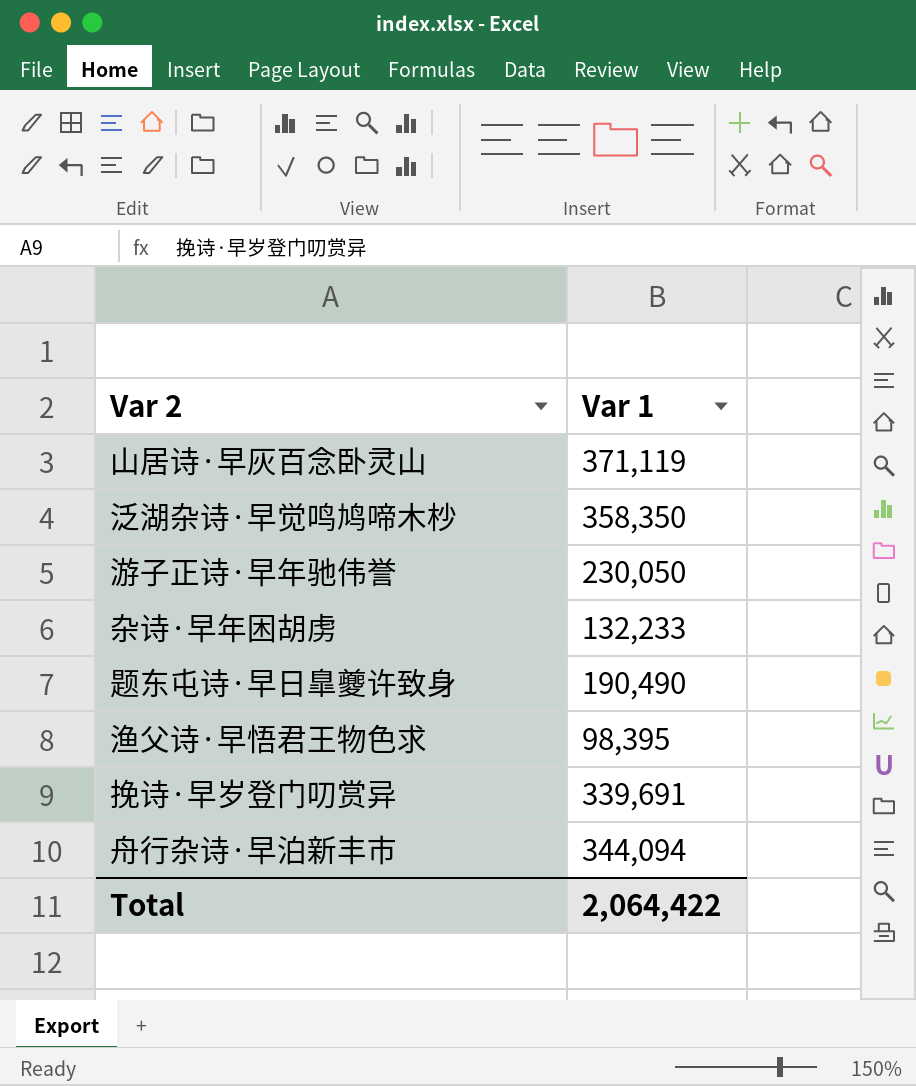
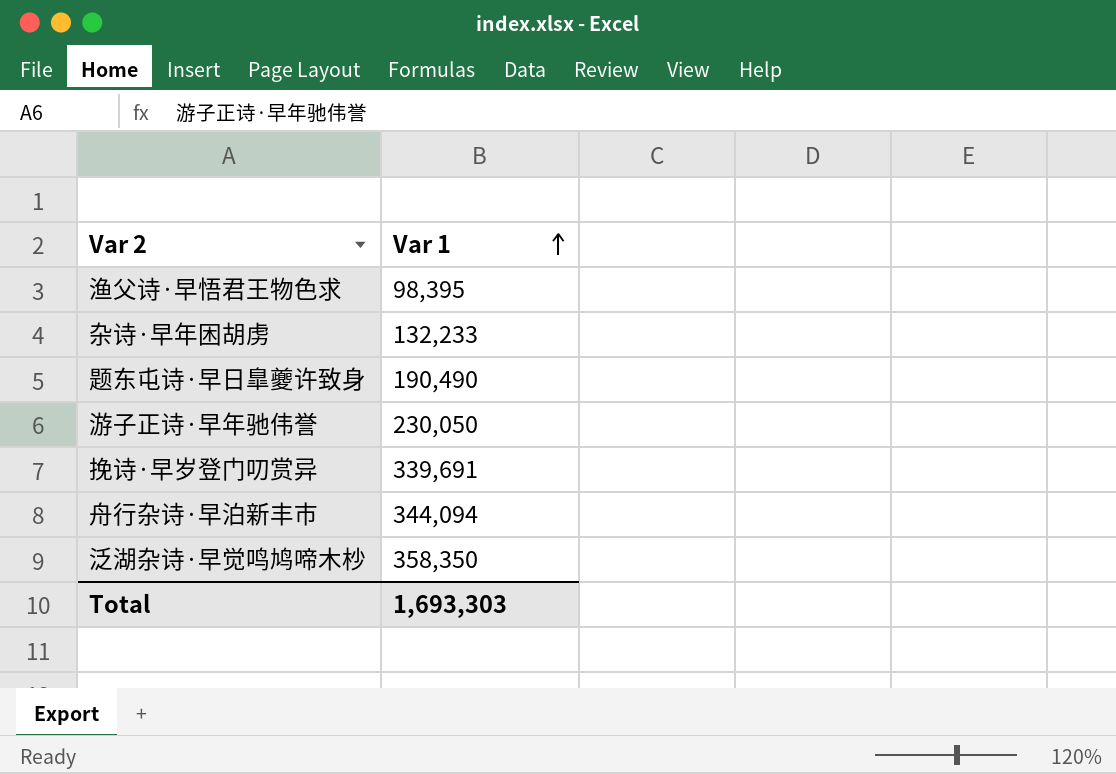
row order: none -> Var 1 ascending
row 山居诗·早灰百念卧灵山: 371,119 -> none
Total | Var 1: 2,064,422 -> 1,693,303

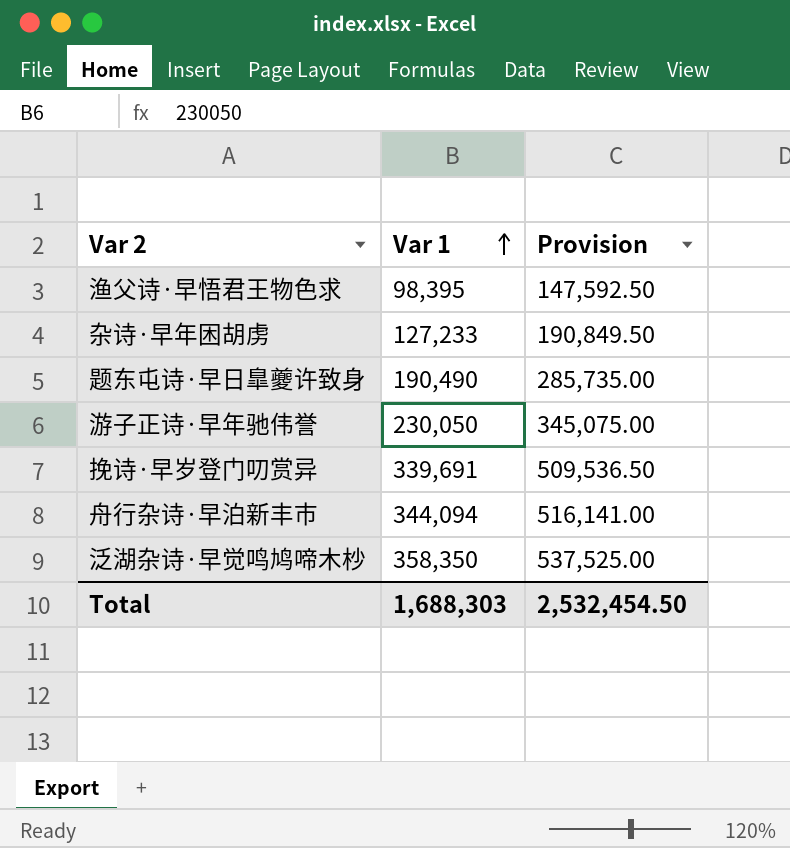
column Provision | formula: none -> [Var 1] * 1.5
杂诗·早年困胡虏 | Var 1: 132,233 -> 127,233
Total | Var 1: 1,693,303 -> 1,688,303

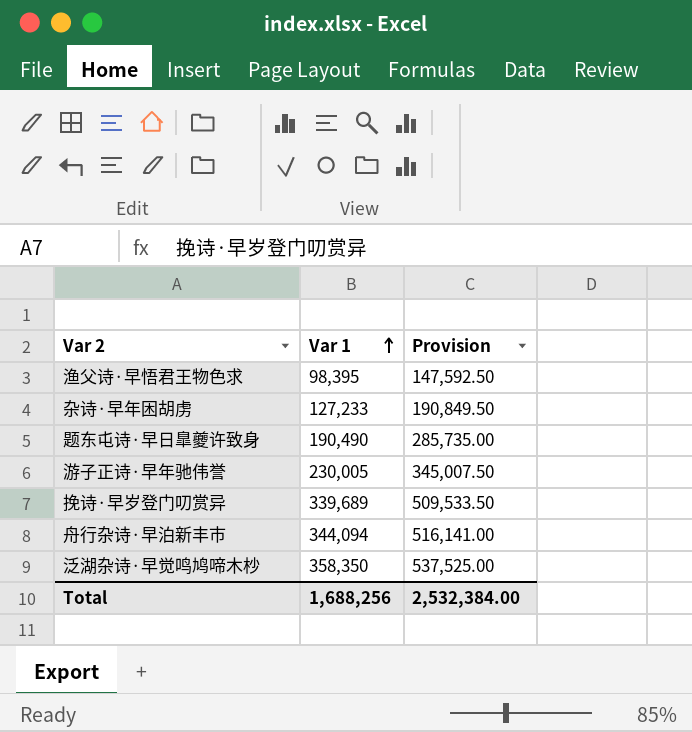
游子正诗·早年驰伟誉 | Var 1: 230,050 -> 230,005
游子正诗·早年驰伟誉 | Provision: 345,075.00 -> 345,007.50
挽诗·早岁登门叨赏异 | Var 1: 339,691 -> 339,689
挽诗·早岁登门叨赏异 | Provision: 509,536.50 -> 509,533.50
Total | Var 1: 1,688,303 -> 1,688,256
Total | Provision: 2,532,454.50 -> 2,532,384.00

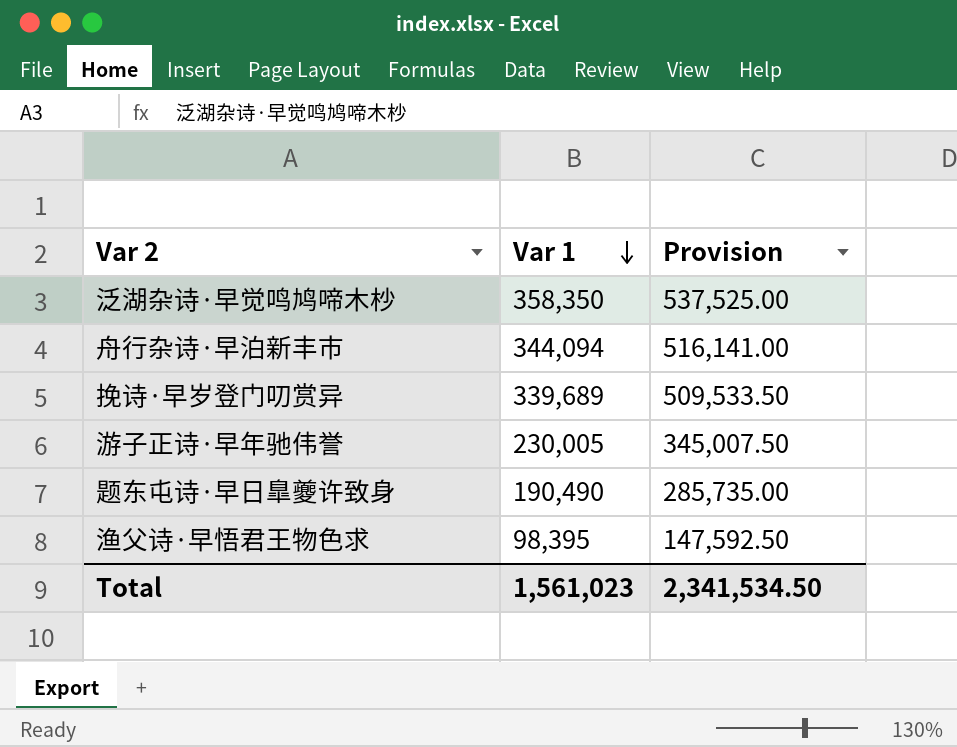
row order: Var 1 ascending -> Var 1 descending
row 杂诗·早年困胡虏: 127,233 | 190,849.50 -> none
Total | Var 1: 1,688,256 -> 1,561,023
Total | Provision: 2,532,384.00 -> 2,341,534.50

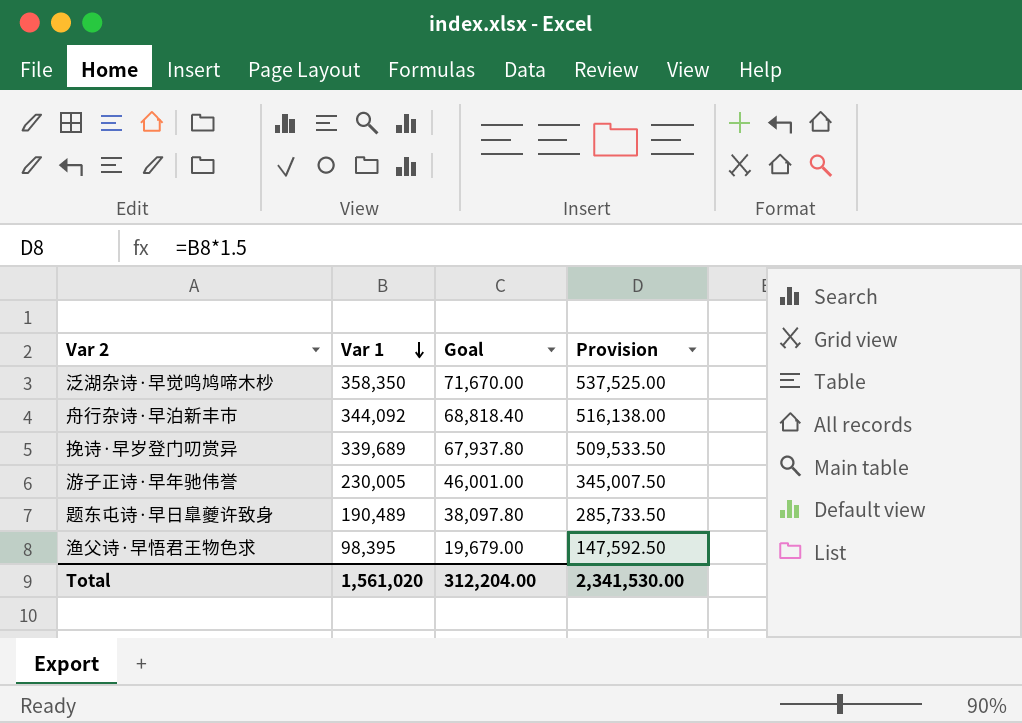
column Goal | formula: none -> [Var 1] * 0.2
舟行杂诗·早泊新丰市 | Var 1: 344,094 -> 344,092
舟行杂诗·早泊新丰市 | Provision: 516,141.00 -> 516,138.00
题东屯诗·早日臯夔许致身 | Var 1: 190,490 -> 190,489
题东屯诗·早日臯夔许致身 | Provision: 285,735.00 -> 285,733.50
Total | Var 1: 1,561,023 -> 1,561,020
Total | Provision: 2,341,534.50 -> 2,341,530.00

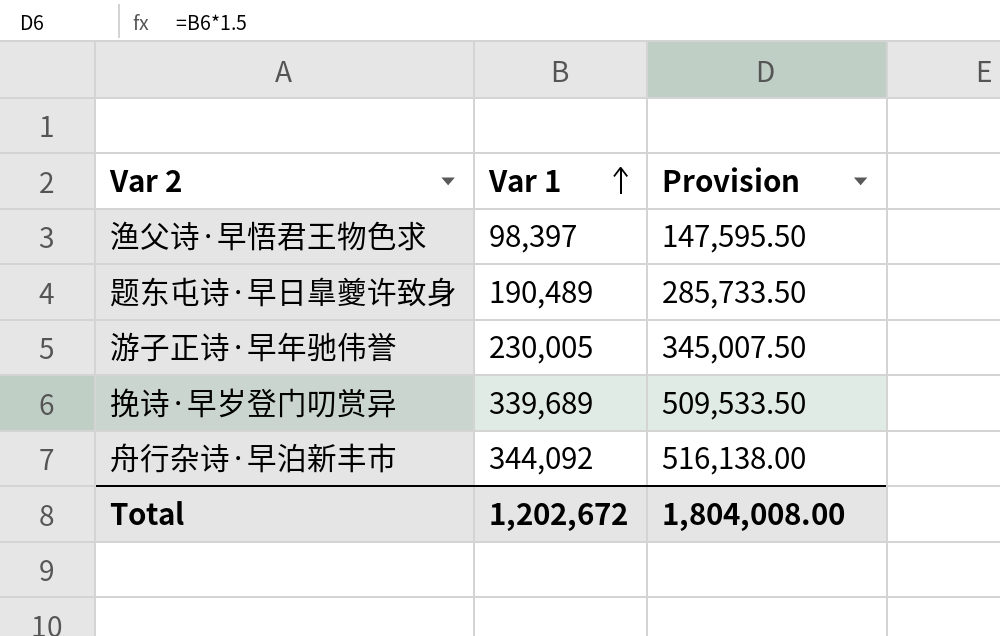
row order: Var 1 descending -> Var 1 ascending
column Goal | formula: [Var 1] * 0.2 -> none
row 泛湖杂诗·早觉鸣鸠啼木杪: 358,350 | 71,670.00 | 537,525.00 -> none
渔父诗·早悟君王物色求 | Var 1: 98,395 -> 98,397
渔父诗·早悟君王物色求 | Provision: 147,592.50 -> 147,595.50
Total | Var 1: 1,561,020 -> 1,202,672
Total | Provision: 2,341,530.00 -> 1,804,008.00

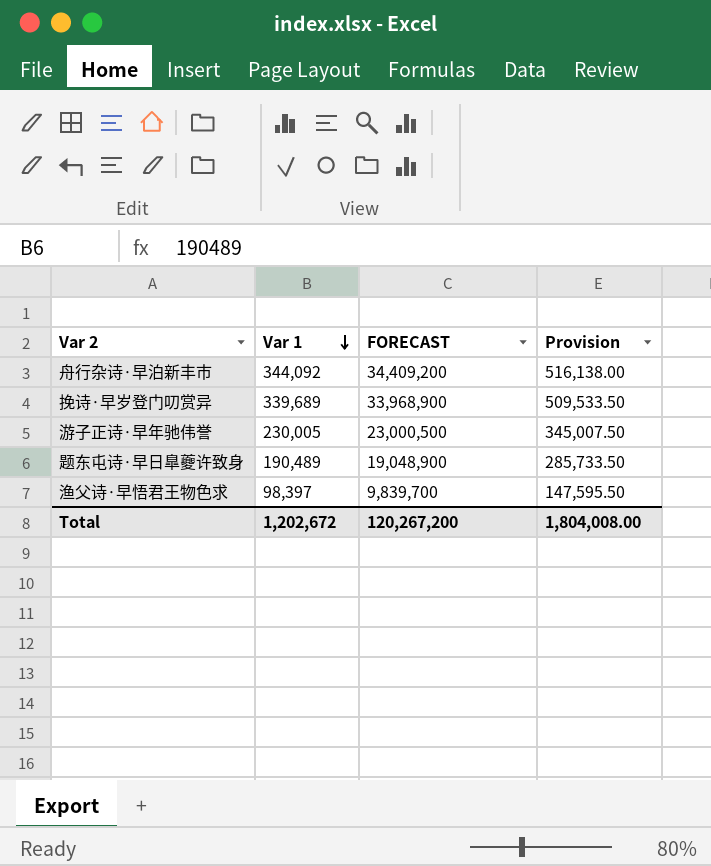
row order: Var 1 ascending -> Var 1 descending
column FORECAST | formula: none -> [Var 1] * 100

